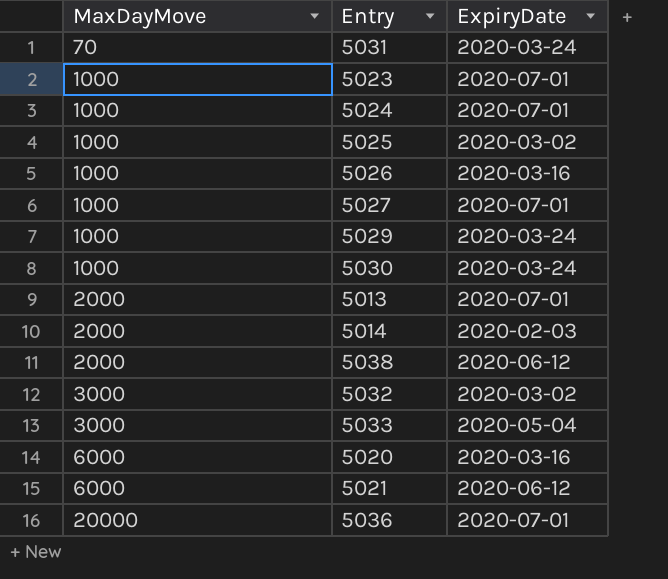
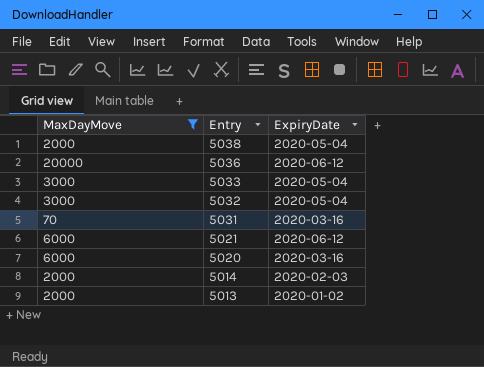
filter: none -> MaxDayMove != 1000
row order: MaxDayMove ascending -> Entry descending
5038 | ExpiryDate: 2020-06-12 -> 2020-05-04
5036 | ExpiryDate: 2020-07-01 -> 2020-06-12
5032 | ExpiryDate: 2020-03-02 -> 2020-05-04
5031 | ExpiryDate: 2020-03-24 -> 2020-03-16
5013 | ExpiryDate: 2020-07-01 -> 2020-01-02

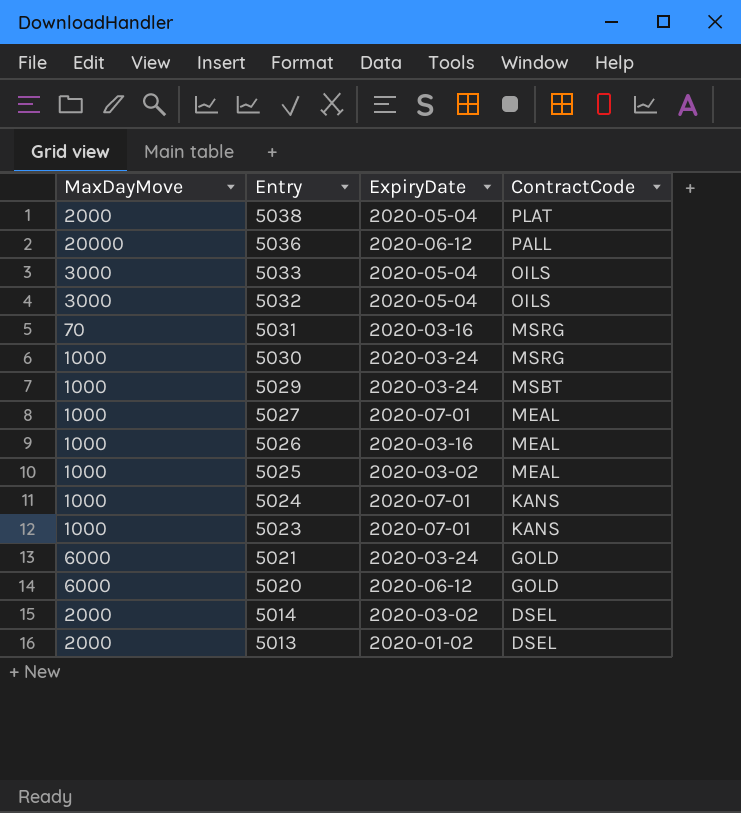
filter: MaxDayMove != 1000 -> none
column ContractCode | position: none -> 4
5021 | ExpiryDate: 2020-06-12 -> 2020-03-24
5020 | ExpiryDate: 2020-03-16 -> 2020-06-12
5014 | ExpiryDate: 2020-02-03 -> 2020-03-02

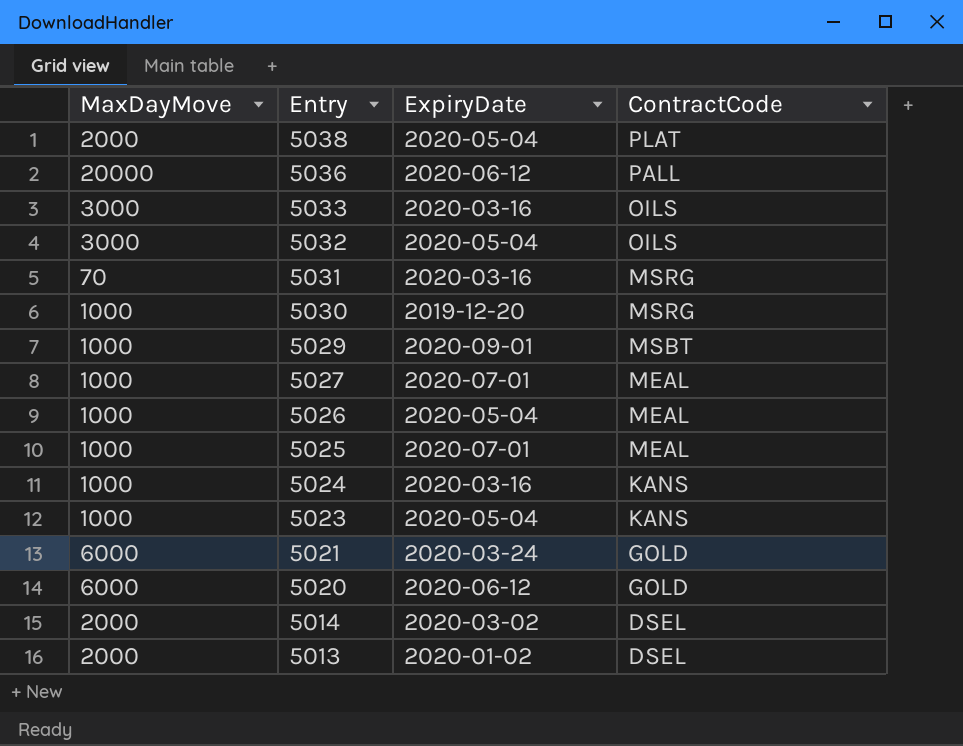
5033 | ExpiryDate: 2020-05-04 -> 2020-03-16
5030 | ExpiryDate: 2020-03-24 -> 2019-12-20
5029 | ExpiryDate: 2020-03-24 -> 2020-09-01
5026 | ExpiryDate: 2020-03-16 -> 2020-05-04
5025 | ExpiryDate: 2020-03-02 -> 2020-07-01
5024 | ExpiryDate: 2020-07-01 -> 2020-03-16
5023 | ExpiryDate: 2020-07-01 -> 2020-05-04

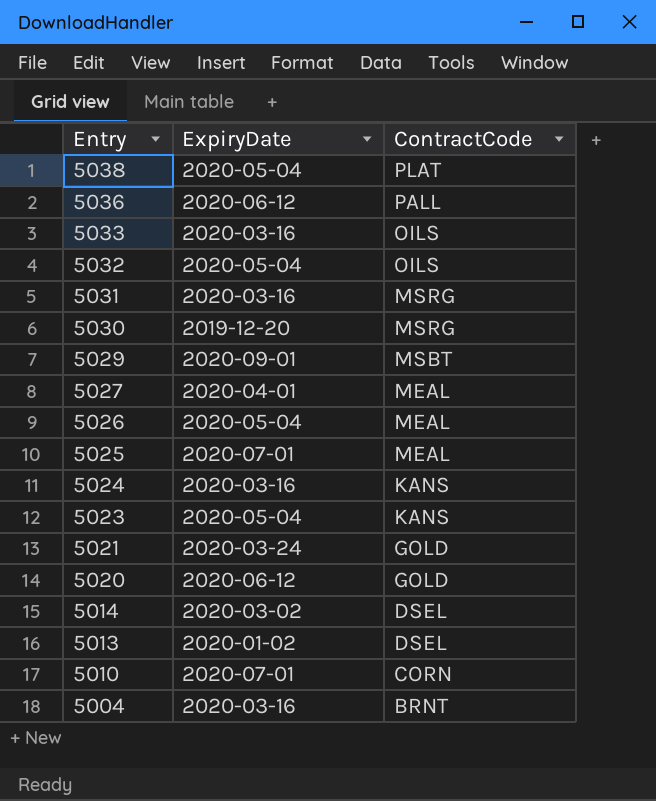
column MaxDayMove | position: 1 -> none
5027 | ExpiryDate: 2020-07-01 -> 2020-04-01
row 5010: none -> 2020-07-01 | CORN
row 5004: none -> 2020-03-16 | BRNT

